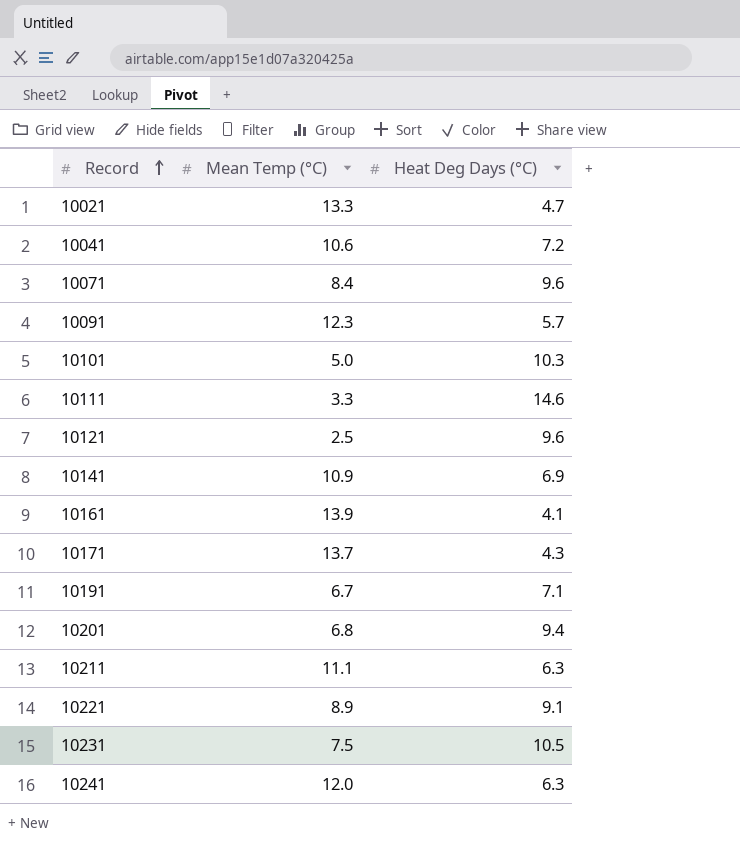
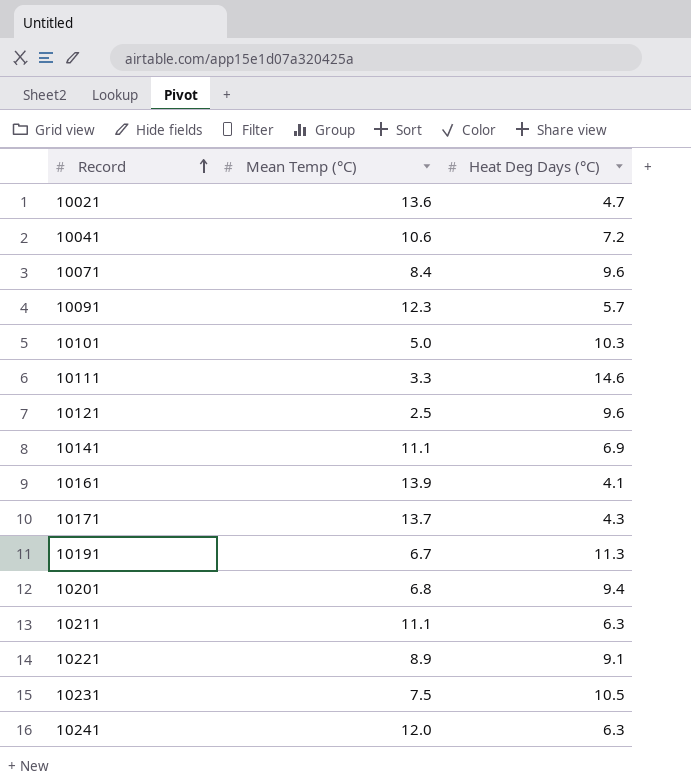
10021 | Mean Temp (°C): 13.3 -> 13.6
10141 | Mean Temp (°C): 10.9 -> 11.1
10191 | Heat Deg Days (°C): 7.1 -> 11.3

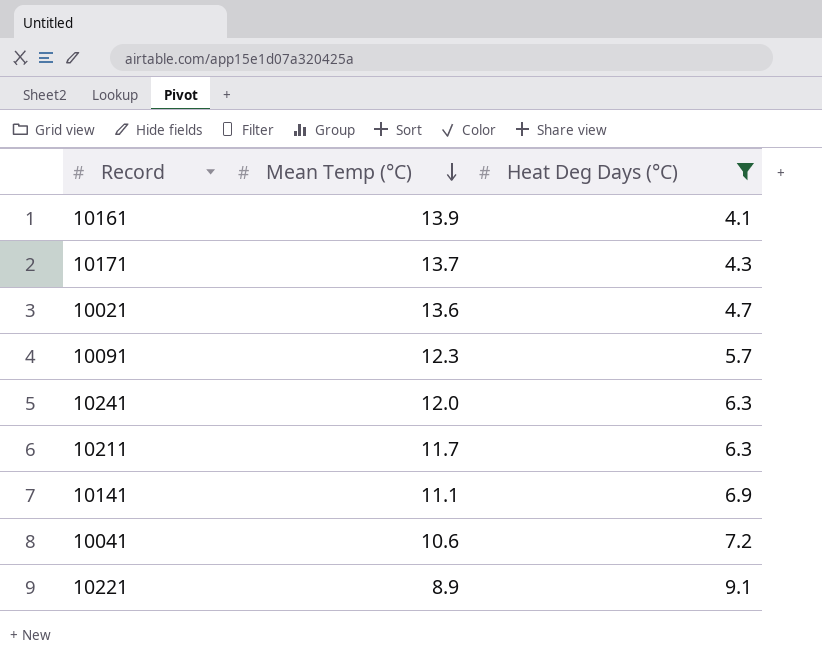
filter: none -> Heat Deg Days (°C) <= 9.1
row order: Record ascending -> Mean Temp (°C) descending
10211 | Mean Temp (°C): 11.1 -> 11.7

